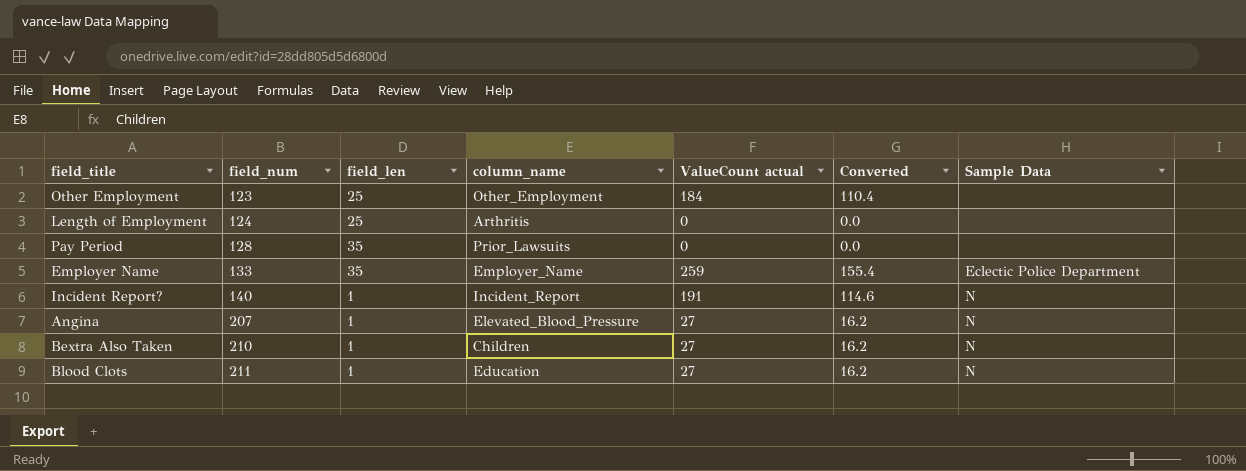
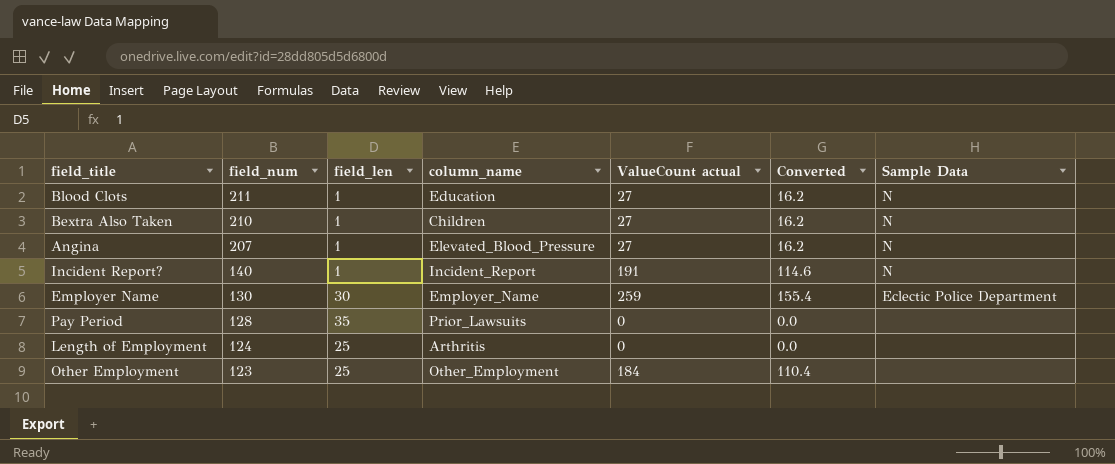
row order: field_num ascending -> field_num descending
Employer Name | field_num: 133 -> 130
Employer Name | field_len: 35 -> 30

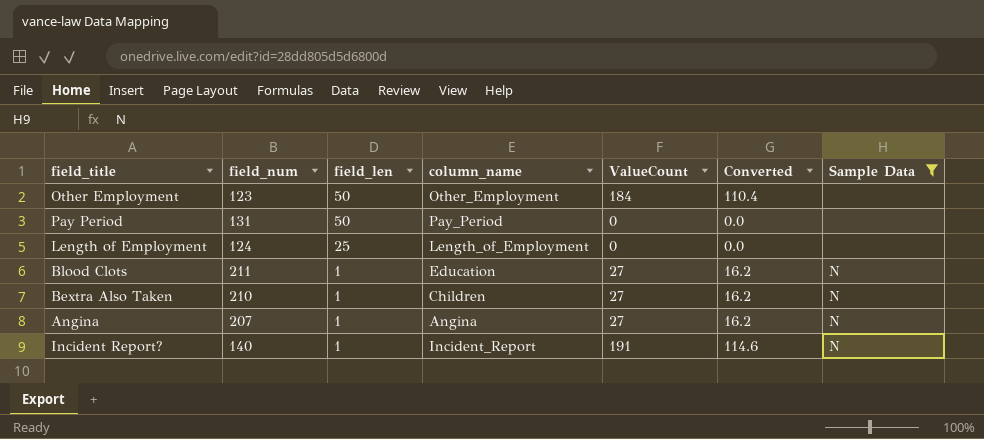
filter: none -> Sample Data != Eclectic Police Department
row order: field_num descending -> field_len descending
column name: ValueCount actual -> ValueCount
Other Employment | field_len: 25 -> 50
Pay Period | field_num: 128 -> 131
Pay Period | field_len: 35 -> 50
Pay Period | column_name: Prior_Lawsuits -> Pay_Period
Length of Employment | column_name: Arthritis -> Length_of_Employment
Angina | column_name: Elevated_Blood_Pressure -> Angina

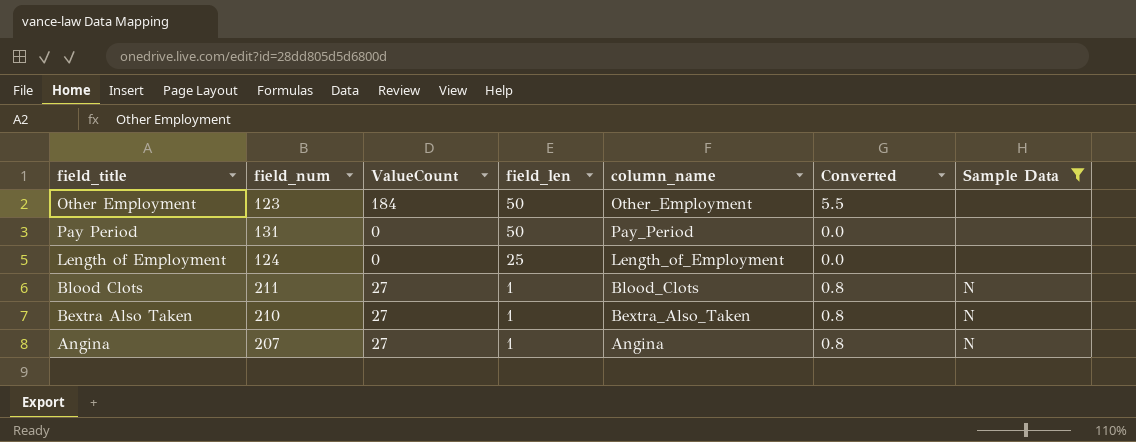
column ValueCount | position: 5 -> 3
column Converted | formula: [ValueCount] * 0.6 -> [ValueCount] * 0.03
row Incident Report?: 140 | 1 | Incident_Report | 191 | 114.6 | N -> none
Blood Clots | column_name: Education -> Blood_Clots
Bextra Also Taken | column_name: Children -> Bextra_Also_Taken

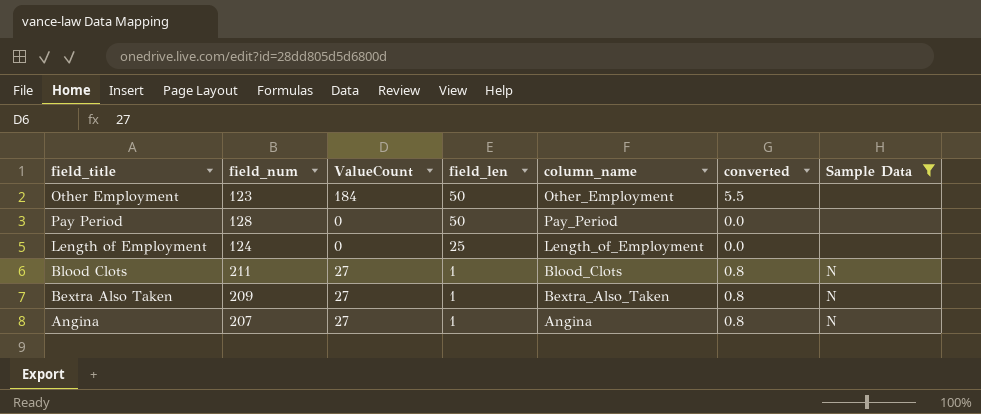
column name: Converted -> converted
Pay Period | field_num: 131 -> 128
Bextra Also Taken | field_num: 210 -> 209

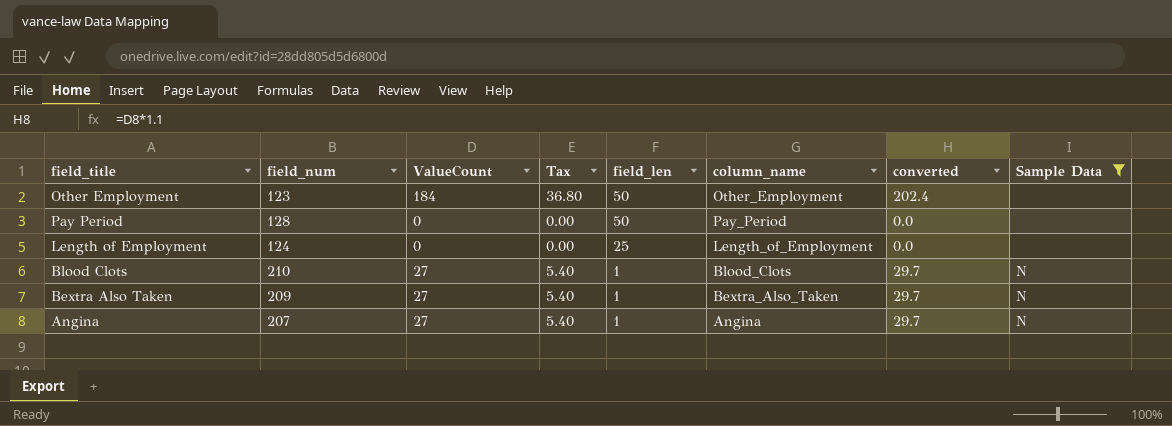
column Tax | formula: none -> [ValueCount] * 0.2
column converted | formula: [ValueCount] * 0.03 -> [ValueCount] * 1.1
Blood Clots | field_num: 211 -> 210

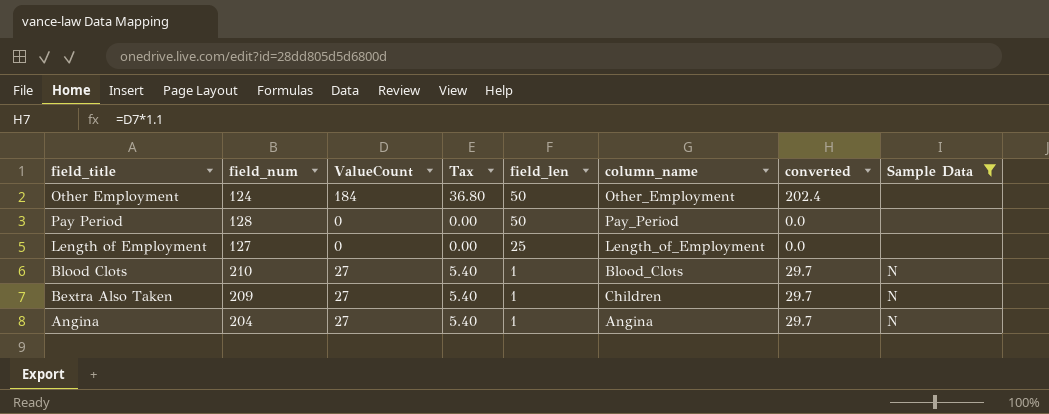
Other Employment | field_num: 123 -> 124
Length of Employment | field_num: 124 -> 127
Bextra Also Taken | column_name: Bextra_Also_Taken -> Children
Angina | field_num: 207 -> 204

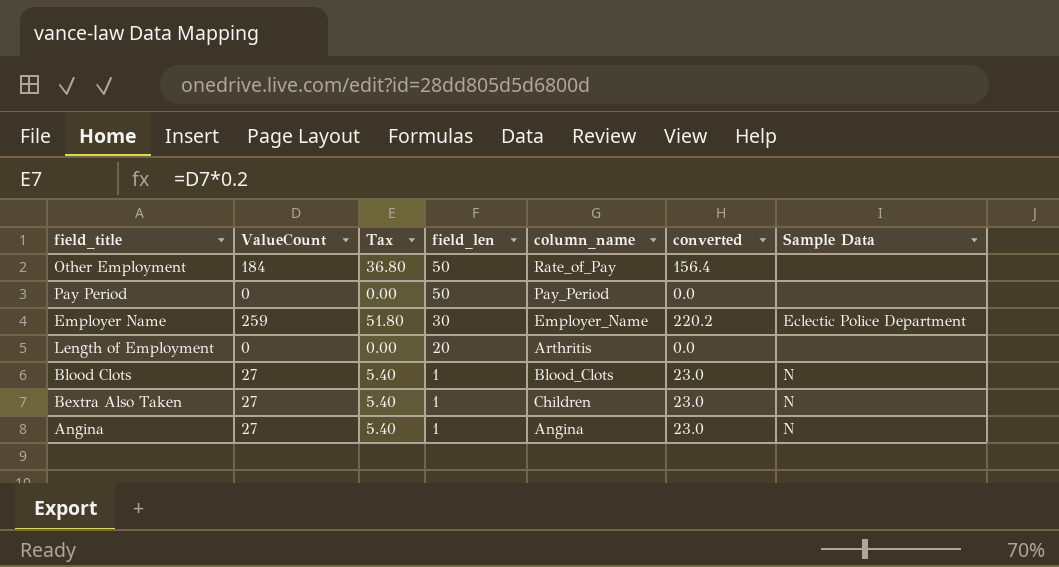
filter: Sample Data != Eclectic Police Department -> none
column field_num | position: 2 -> none
column converted | formula: [ValueCount] * 1.1 -> [ValueCount] * 0.85
Other Employment | column_name: Other_Employment -> Rate_of_Pay
Length of Employment | field_len: 25 -> 20
Length of Employment | column_name: Length_of_Employment -> Arthritis

